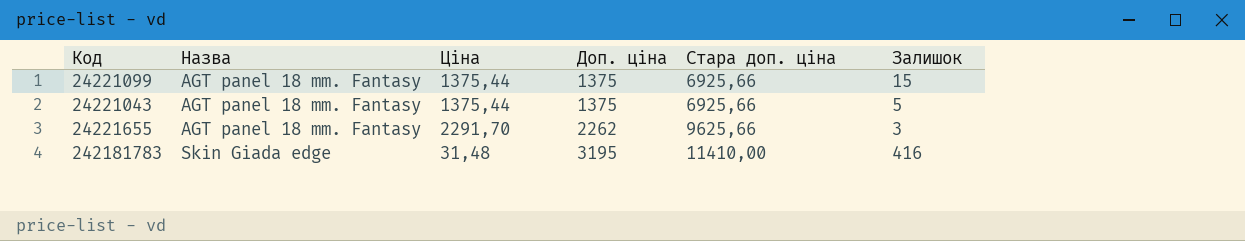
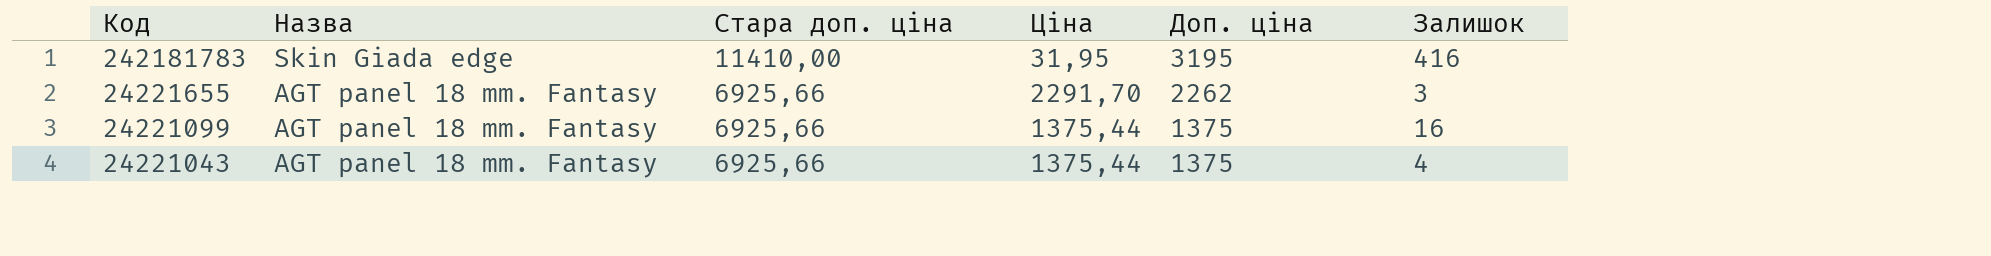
row order: Назва ascending -> Код descending
column Стара доп. ціна | position: 5 -> 3
242181783 | Ціна: 31,48 -> 31,95
24221655 | Стара доп. ціна: 9625,66 -> 6925,66
24221099 | Залишок: 15 -> 16
24221043 | Залишок: 5 -> 4

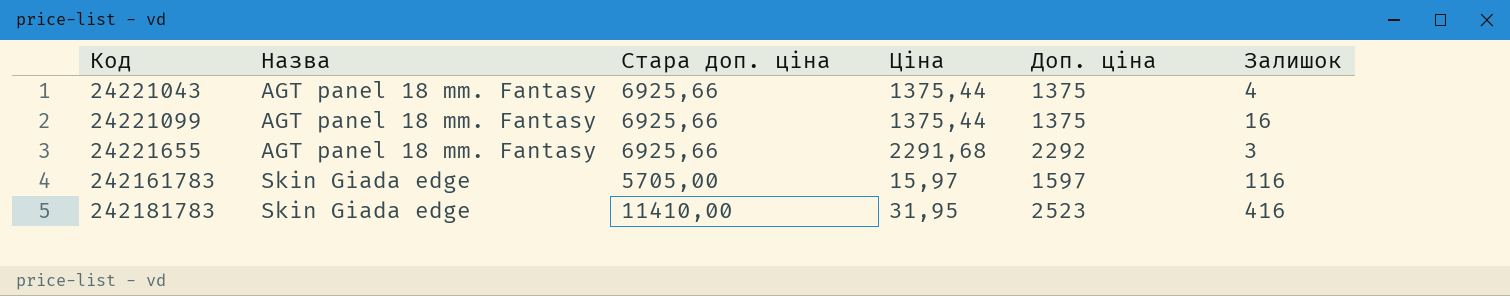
row order: Код descending -> Код ascending
24221655 | Ціна: 2291,70 -> 2291,68
24221655 | Доп. ціна: 2262 -> 2292
row 242161783: none -> Skin Giada edge | 5705,00 | 15,97 | 1597 | 116
242181783 | Доп. ціна: 3195 -> 2523

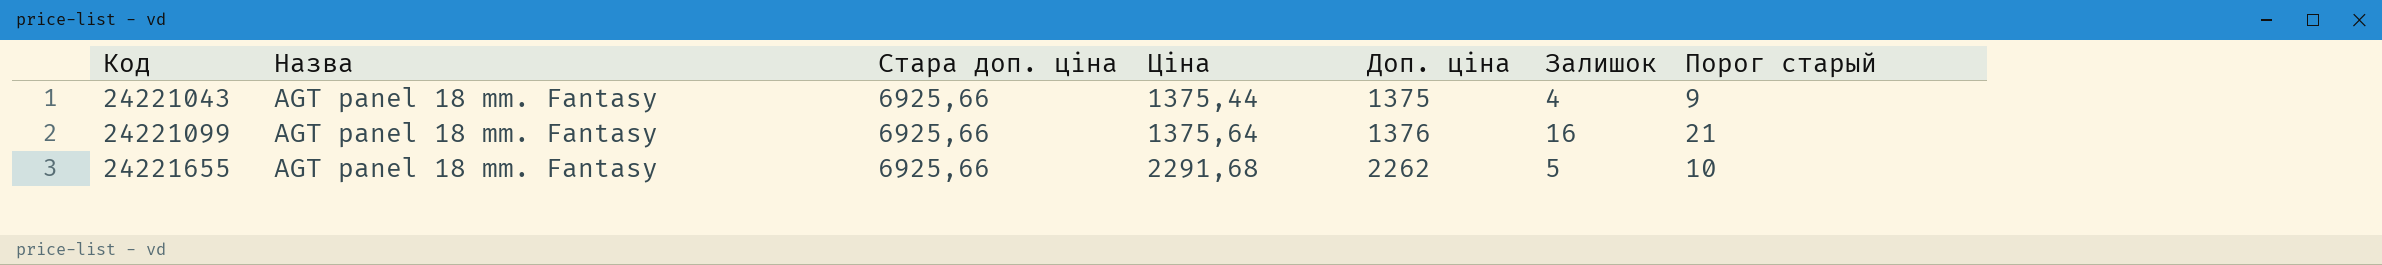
column Порог старый | formula: none -> [Залишок] + 5
row 242161783: Skin Giada edge | 5705,00 | 15,97 | 1597 | 116 -> none
row 242181783: Skin Giada edge | 11410,00 | 31,95 | 2523 | 416 -> none
24221099 | Ціна: 1375,44 -> 1375,64
24221099 | Доп. ціна: 1375 -> 1376
24221655 | Доп. ціна: 2292 -> 2262
24221655 | Залишок: 3 -> 5

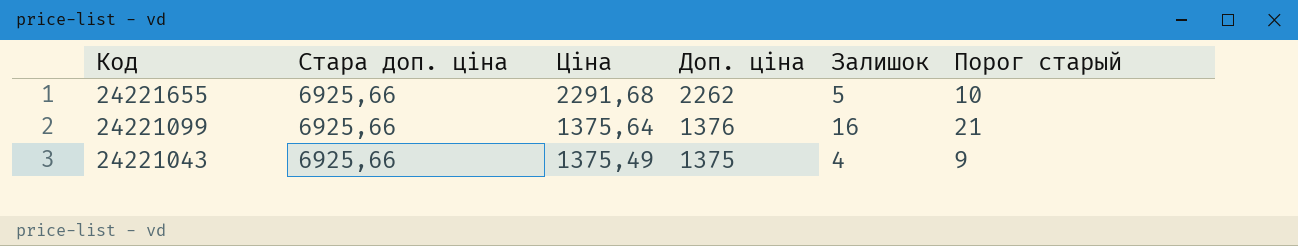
row order: Код ascending -> Код descending
column Назва | position: 2 -> none
24221043 | Ціна: 1375,44 -> 1375,49

